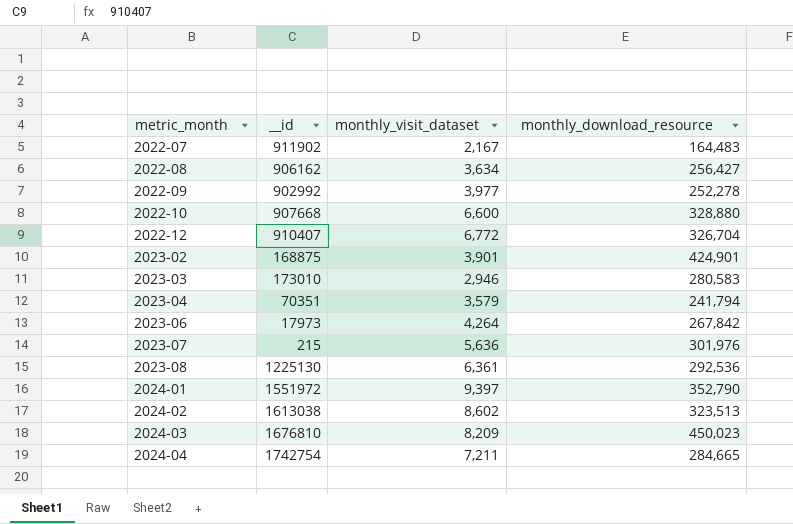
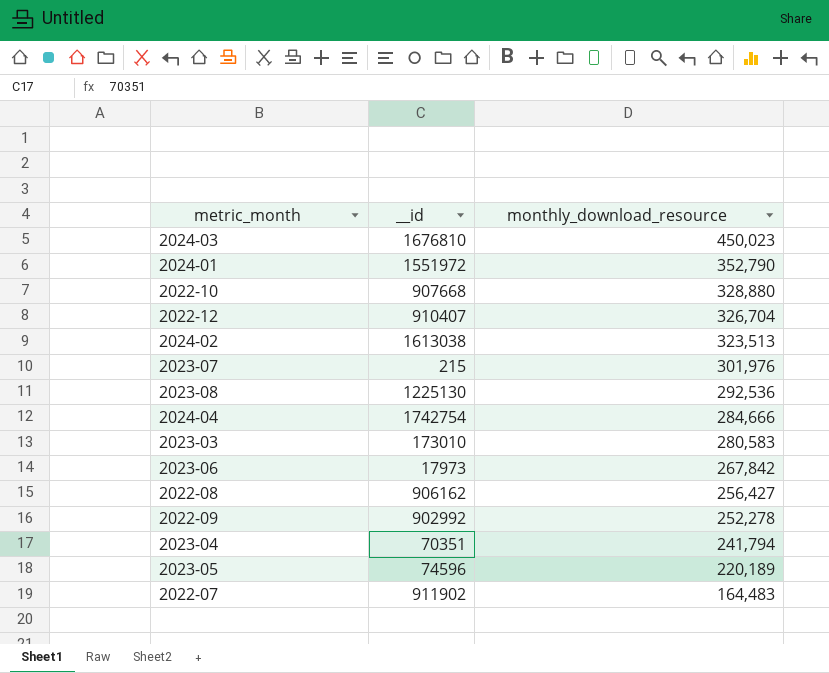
row order: metric_month ascending -> monthly_download_resource descending
column monthly_visit_dataset | position: 3 -> none
row 2023-02: 168875 | 3,901 | 424,901 -> none
2024-04 | monthly_download_resource: 284,665 -> 284,666
row 2023-05: none -> 74596 | 220,189

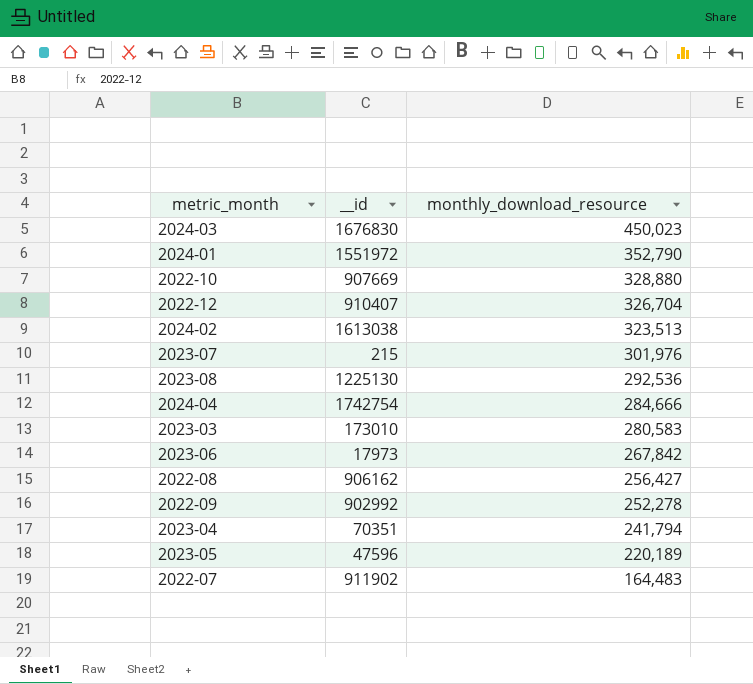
2024-03 | __id: 1676810 -> 1676830
2022-10 | __id: 907668 -> 907669
2023-05 | __id: 74596 -> 47596

